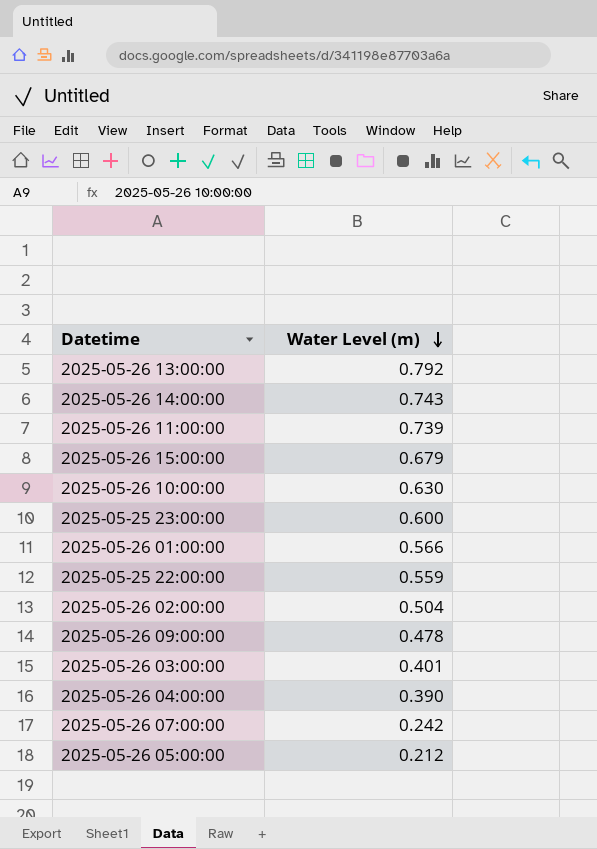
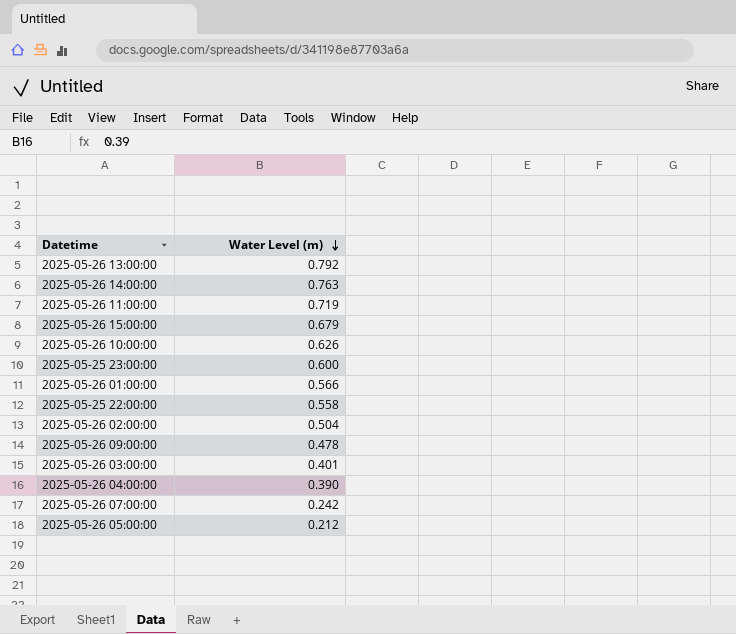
2025-05-26 14:00:00 | Water Level (m): 0.743 -> 0.763
2025-05-26 11:00:00 | Water Level (m): 0.739 -> 0.719
2025-05-26 10:00:00 | Water Level (m): 0.630 -> 0.626
2025-05-25 22:00:00 | Water Level (m): 0.559 -> 0.558

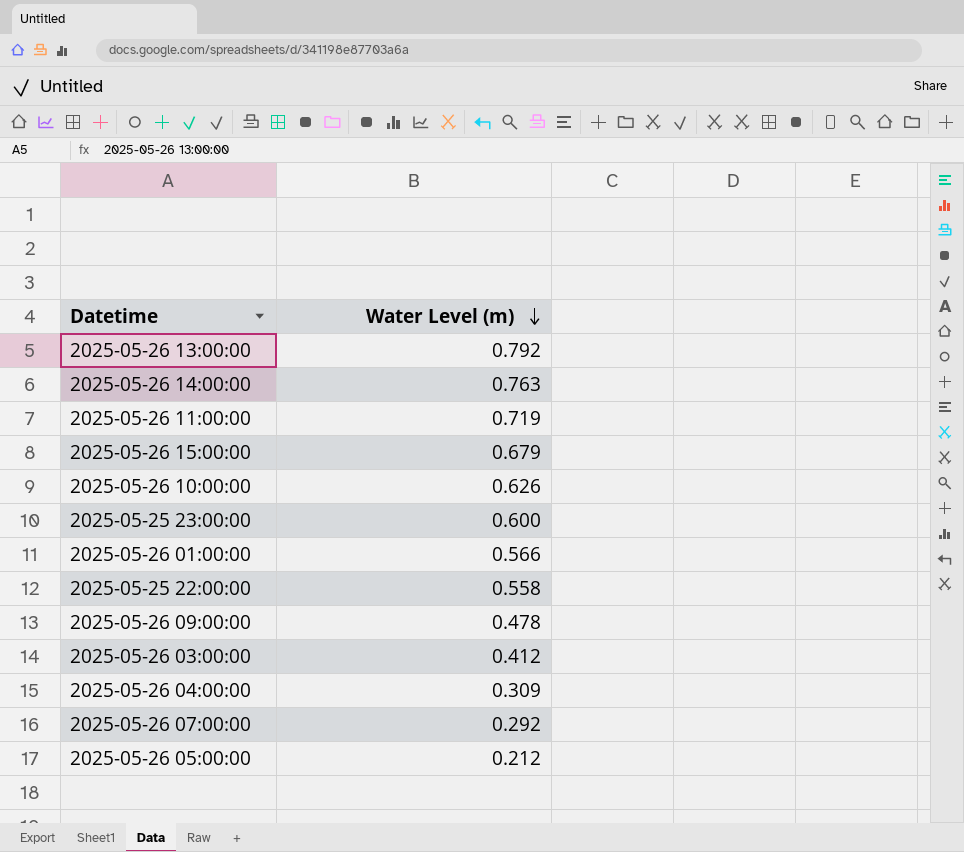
row 2025-05-26 02:00:00: 0.504 -> none
2025-05-26 03:00:00 | Water Level (m): 0.401 -> 0.412
2025-05-26 04:00:00 | Water Level (m): 0.390 -> 0.309
2025-05-26 07:00:00 | Water Level (m): 0.242 -> 0.292

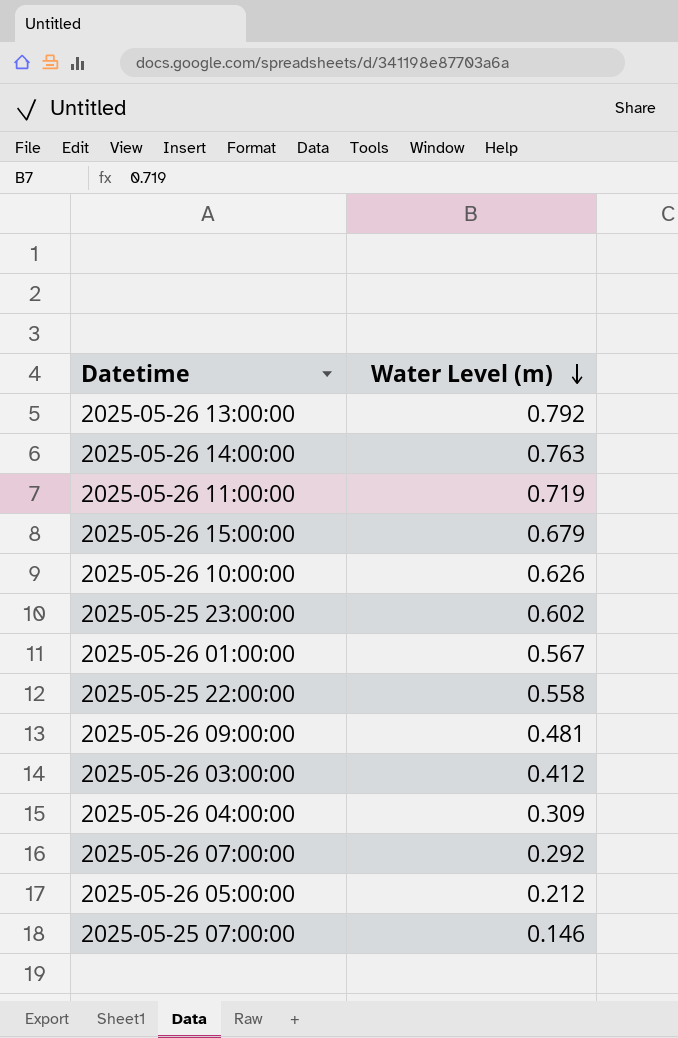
2025-05-25 23:00:00 | Water Level (m): 0.600 -> 0.602
2025-05-26 01:00:00 | Water Level (m): 0.566 -> 0.567
2025-05-26 09:00:00 | Water Level (m): 0.478 -> 0.481
row 2025-05-25 07:00:00: none -> 0.146

